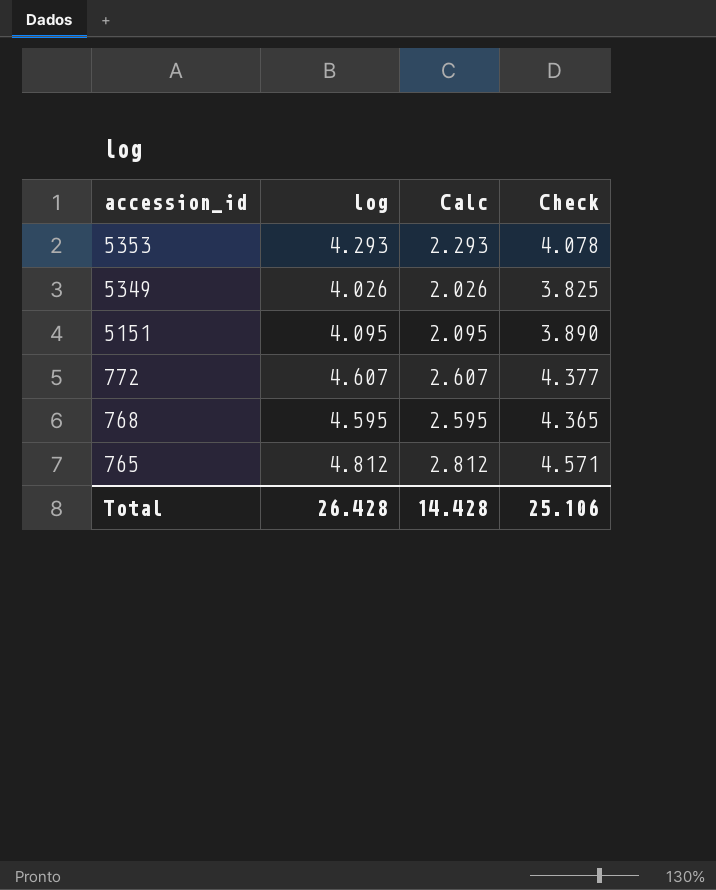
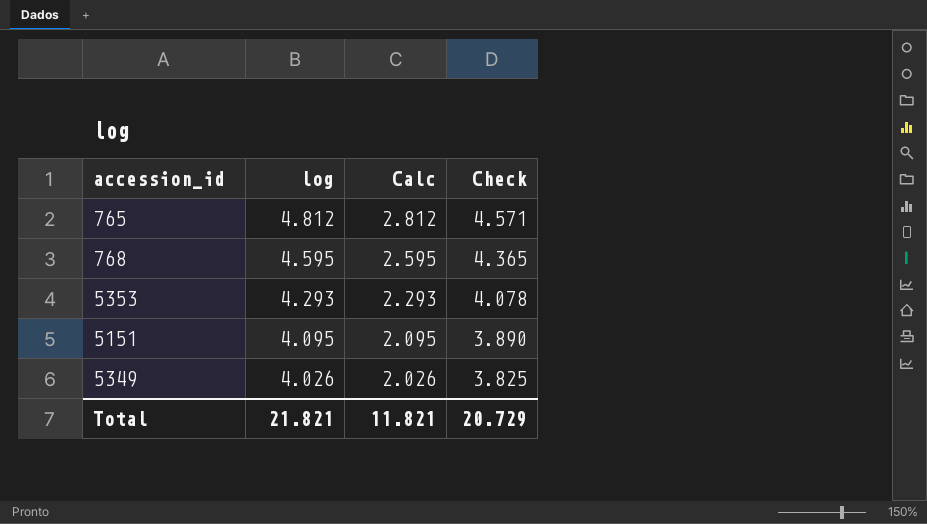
row order: accession_id descending -> log descending
row 772: 4.607 | 2.607 | 4.377 -> none
Total | log: 26.428 -> 21.821
Total | Calc: 14.428 -> 11.821
Total | Check: 25.106 -> 20.729

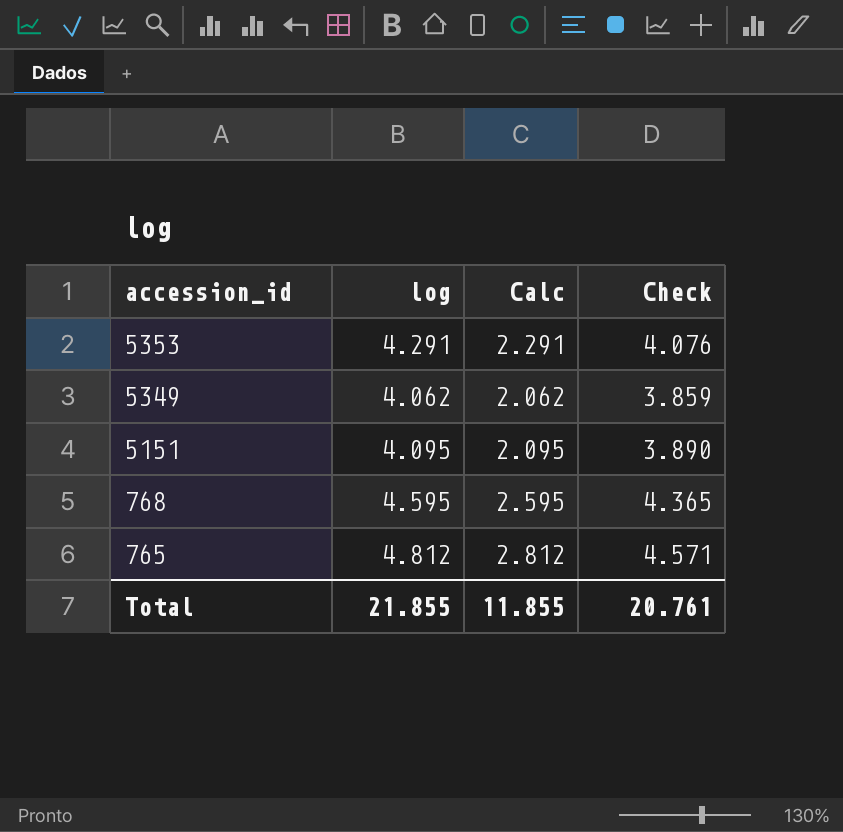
row order: log descending -> accession_id descending
5353 | log: 4.293 -> 4.291
5353 | Calc: 2.293 -> 2.291
5353 | Check: 4.078 -> 4.076
5349 | log: 4.026 -> 4.062
5349 | Calc: 2.026 -> 2.062
5349 | Check: 3.825 -> 3.859
Total | log: 21.821 -> 21.855
Total | Calc: 11.821 -> 11.855
Total | Check: 20.729 -> 20.761

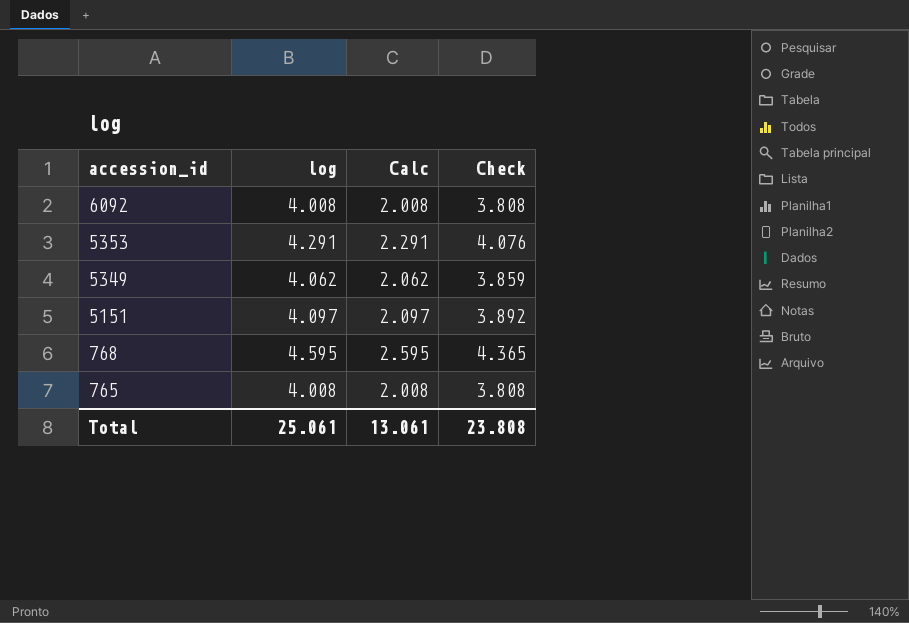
row 6092: none -> 4.008 | 2.008 | 3.808
5151 | log: 4.095 -> 4.097
5151 | Calc: 2.095 -> 2.097
5151 | Check: 3.890 -> 3.892
765 | log: 4.812 -> 4.008
765 | Calc: 2.812 -> 2.008
765 | Check: 4.571 -> 3.808
Total | log: 21.855 -> 25.061
Total | Calc: 11.855 -> 13.061
Total | Check: 20.761 -> 23.808

